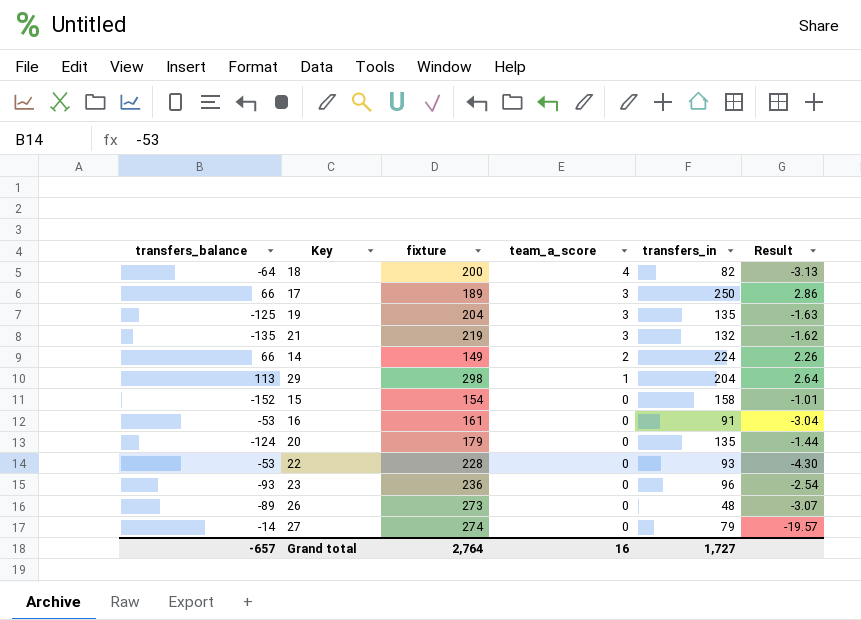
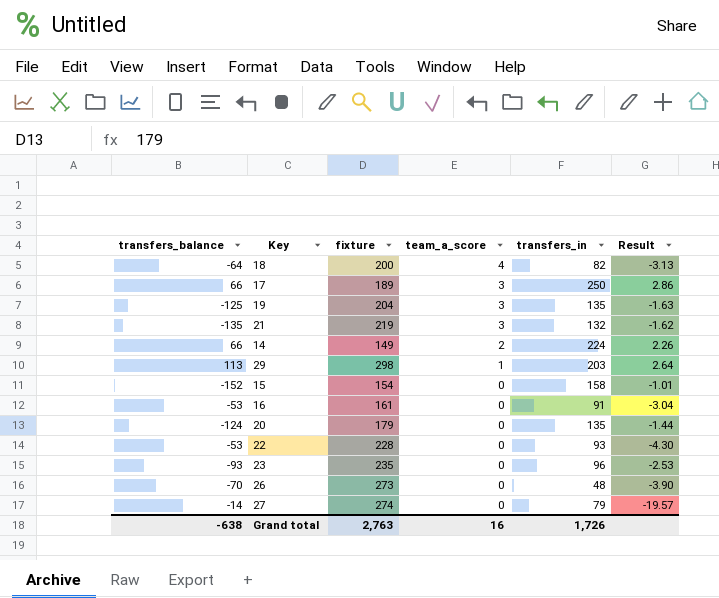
29 | transfers_in: 204 -> 203
23 | fixture: 236 -> 235
23 | Result: -2.54 -> -2.53
26 | transfers_balance: -89 -> -70
26 | Result: -3.07 -> -3.90
Grand total | transfers_balance: -657 -> -638
Grand total | fixture: 2,764 -> 2,763
Grand total | transfers_in: 1,727 -> 1,726

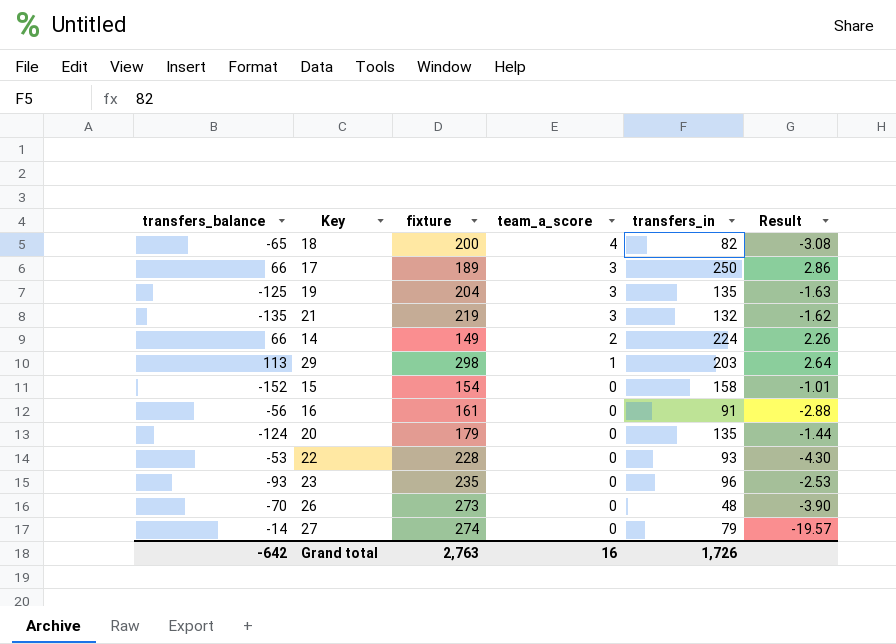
18 | transfers_balance: -64 -> -65
18 | Result: -3.13 -> -3.08
16 | transfers_balance: -53 -> -56
16 | Result: -3.04 -> -2.88
Grand total | transfers_balance: -638 -> -642

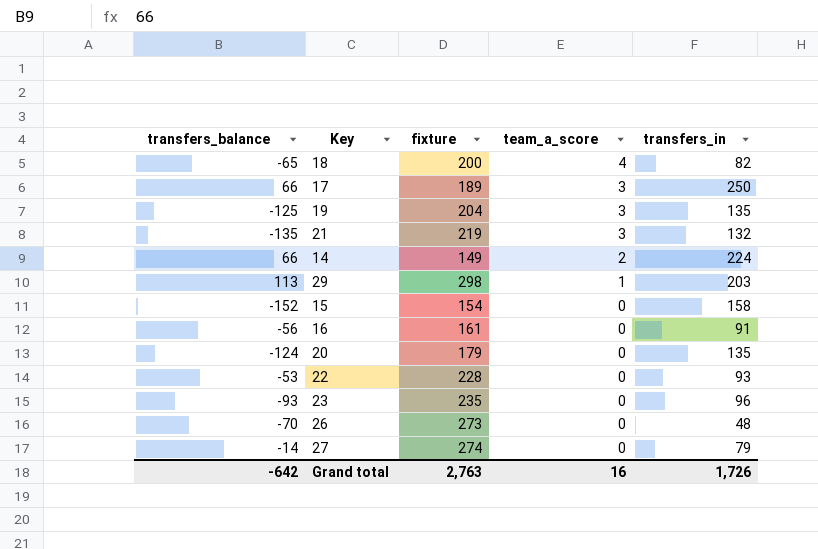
column Result | formula: [fixture] / [transfers_balance] -> none

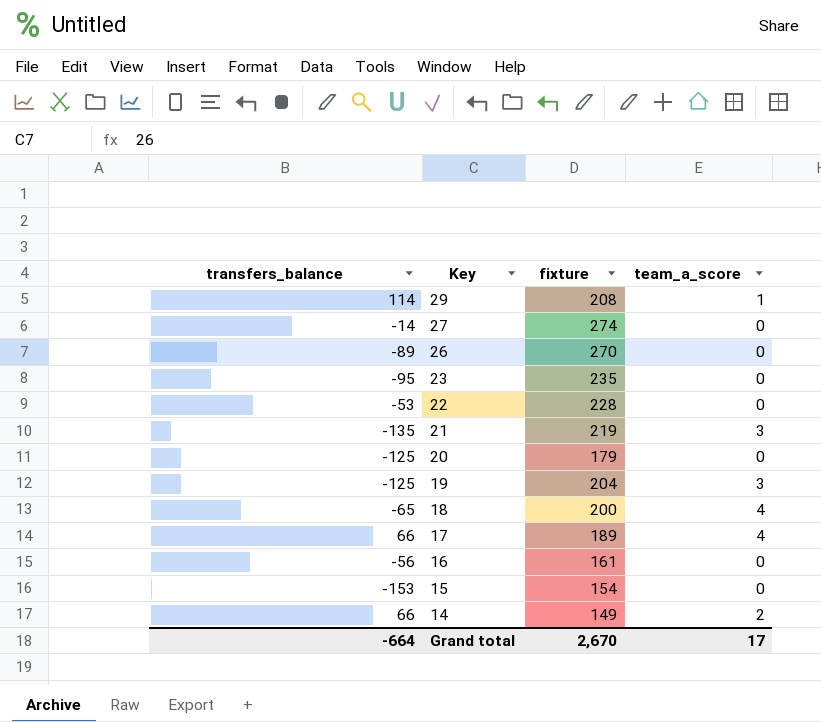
row order: team_a_score descending -> Key descending
column transfers_in | position: 5 -> none
29 | transfers_balance: 113 -> 114
29 | fixture: 298 -> 208
26 | transfers_balance: -70 -> -89
26 | fixture: 273 -> 270
23 | transfers_balance: -93 -> -95
20 | transfers_balance: -124 -> -125
17 | team_a_score: 3 -> 4
15 | transfers_balance: -152 -> -153
Grand total | transfers_balance: -642 -> -664
Grand total | fixture: 2,763 -> 2,670
Grand total | team_a_score: 16 -> 17

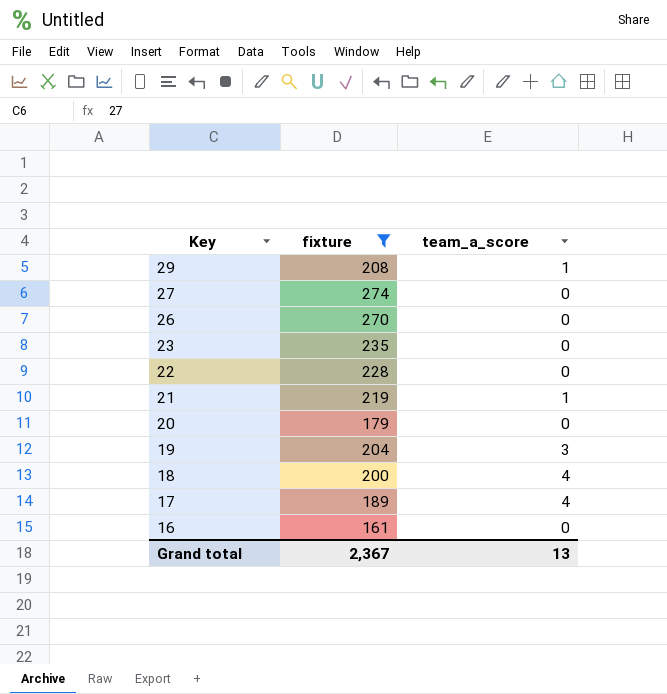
filter: none -> fixture >= 161
column transfers_balance | position: 1 -> none
21 | team_a_score: 3 -> 1
Grand total | fixture: 2,670 -> 2,367
Grand total | team_a_score: 17 -> 13

